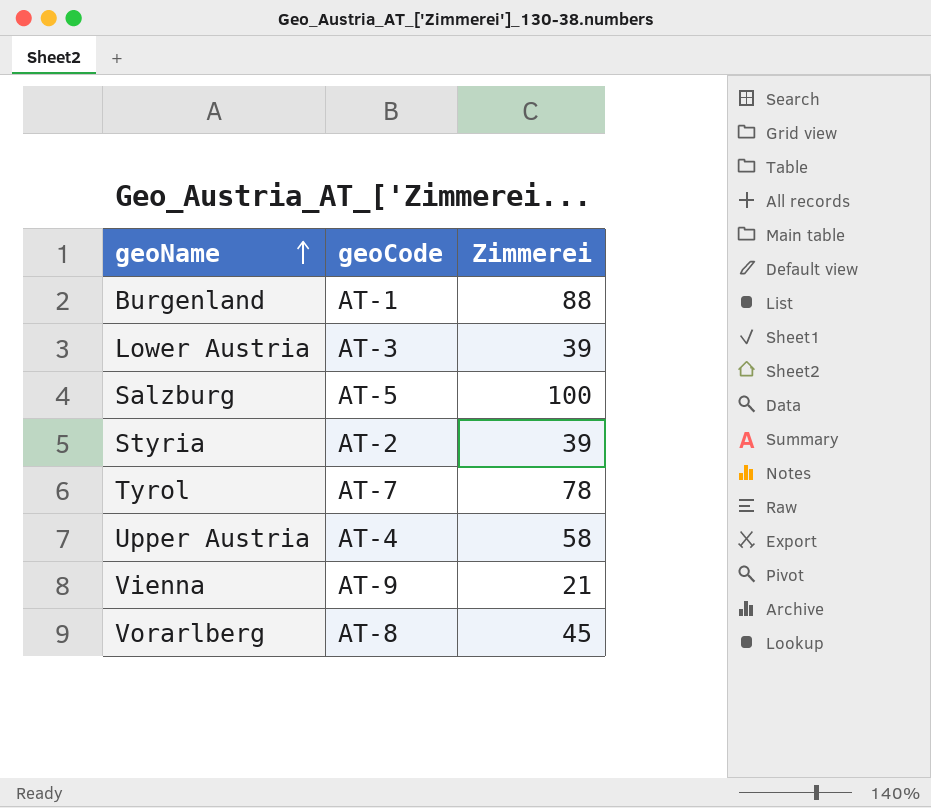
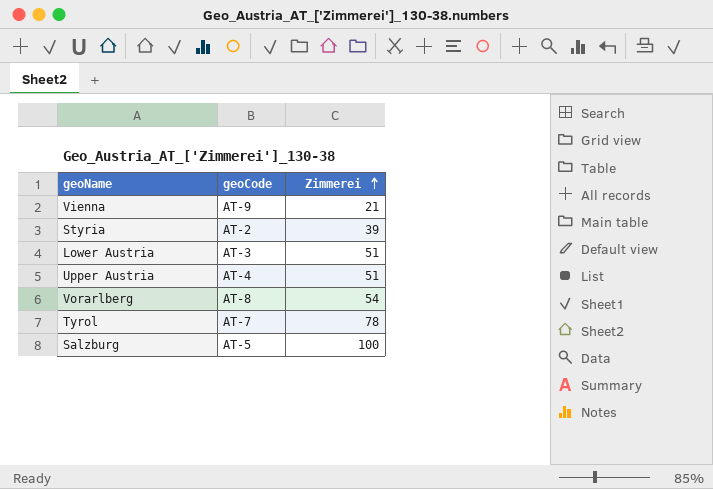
row order: geoName ascending -> Zimmerei ascending
row Burgenland: AT-1 | 88 -> none
Lower Austria | Zimmerei: 39 -> 51
Upper Austria | Zimmerei: 58 -> 51
Vorarlberg | Zimmerei: 45 -> 54

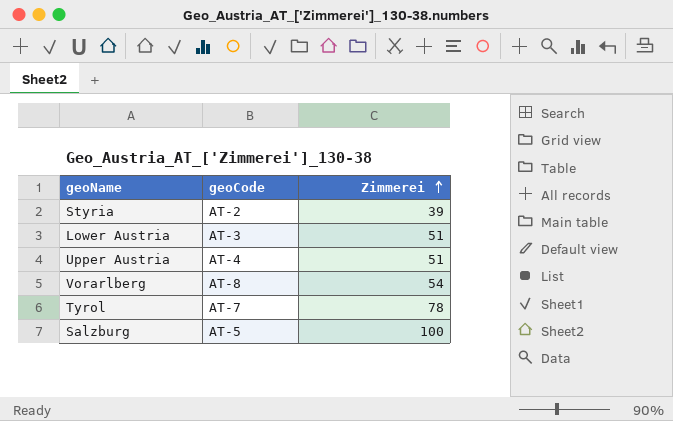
row Vienna: AT-9 | 21 -> none

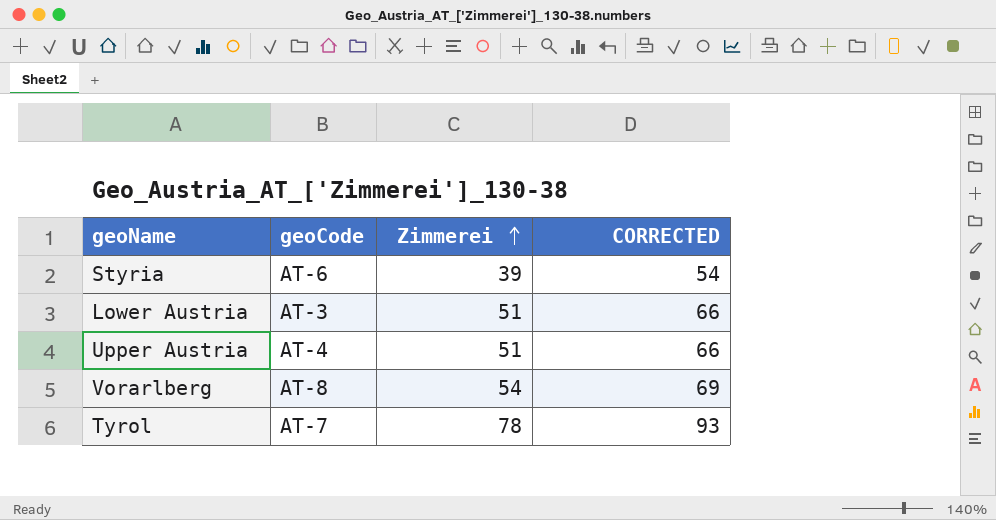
column CORRECTED | formula: none -> [Zimmerei] + 15
row Salzburg: AT-5 | 100 -> none
Styria | geoCode: AT-2 -> AT-6

